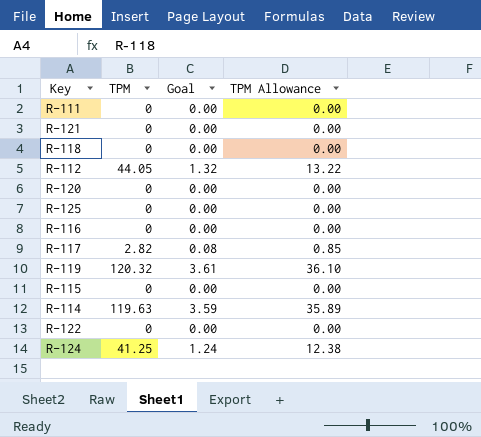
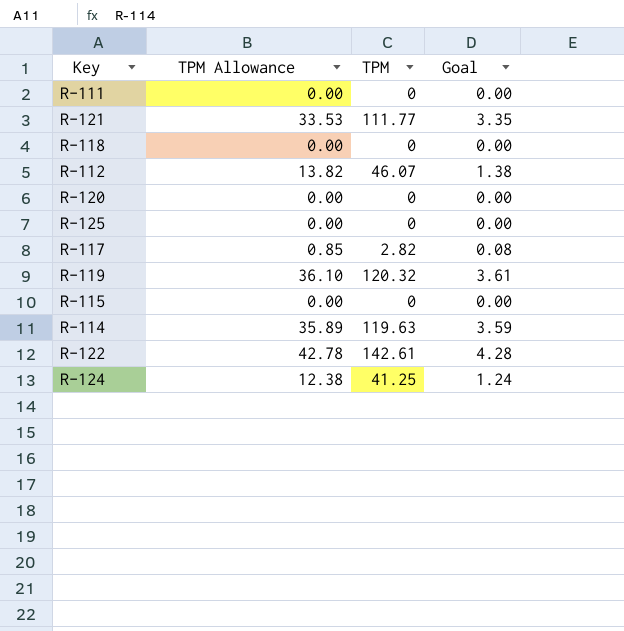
column TPM Allowance | position: 4 -> 2
row R-116: 0 | 0.00 | 0.00 -> none
R-121 | TPM Allowance: 0.00 -> 33.53
R-121 | TPM: 0 -> 111.77
R-121 | Goal: 0.00 -> 3.35
R-112 | TPM Allowance: 13.22 -> 13.82
R-112 | TPM: 44.05 -> 46.07
R-112 | Goal: 1.32 -> 1.38
R-122 | TPM Allowance: 0.00 -> 42.78
R-122 | TPM: 0 -> 142.61
R-122 | Goal: 0.00 -> 4.28

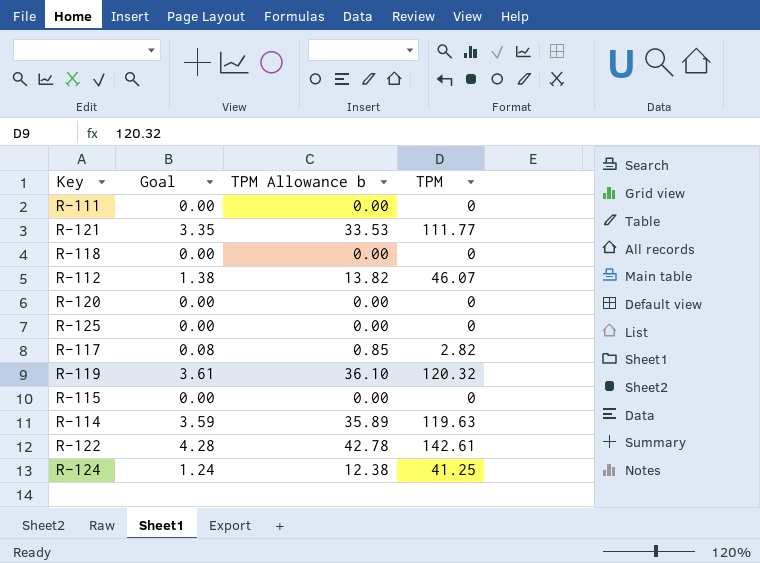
column Goal | position: 4 -> 2
column name: TPM Allowance -> TPM Allowance b

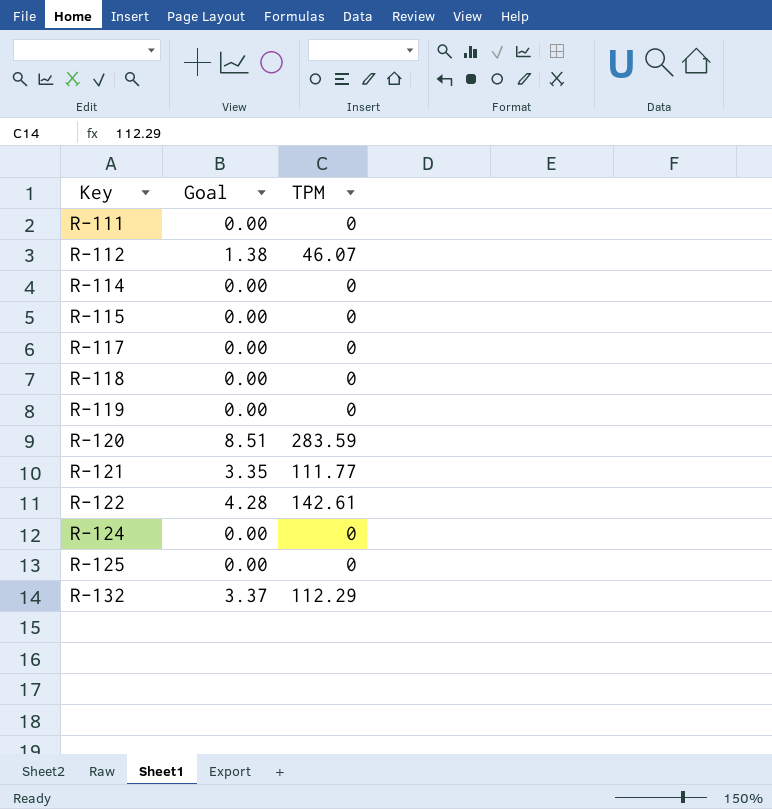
row order: none -> Key ascending
column TPM Allowance b | formula: [TPM] * 0.3 -> none
R-114 | Goal: 3.59 -> 0.00
R-114 | TPM: 119.63 -> 0
R-117 | Goal: 0.08 -> 0.00
R-117 | TPM: 2.82 -> 0
R-119 | Goal: 3.61 -> 0.00
R-119 | TPM: 120.32 -> 0
R-120 | Goal: 0.00 -> 8.51
R-120 | TPM: 0 -> 283.59
R-124 | Goal: 1.24 -> 0.00
R-124 | TPM: 41.25 -> 0
row R-132: none -> 3.37 | 112.29

